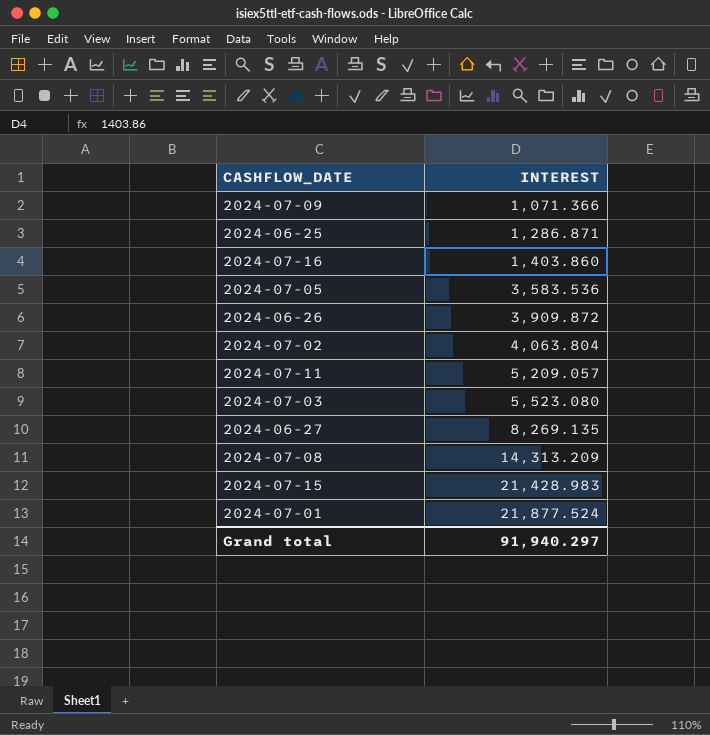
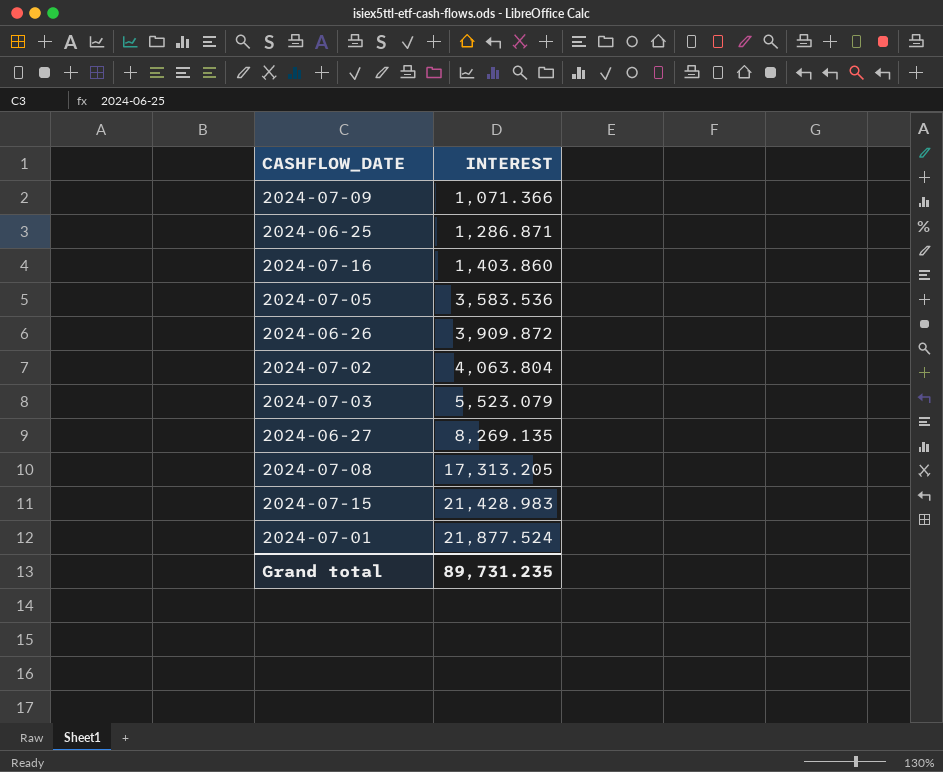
row 2024-07-11: 5,209.057 -> none
2024-07-03 | INTEREST: 5,523.080 -> 5,523.079
2024-07-08 | INTEREST: 14,313.209 -> 17,313.205
Grand total | INTEREST: 91,940.297 -> 89,731.235

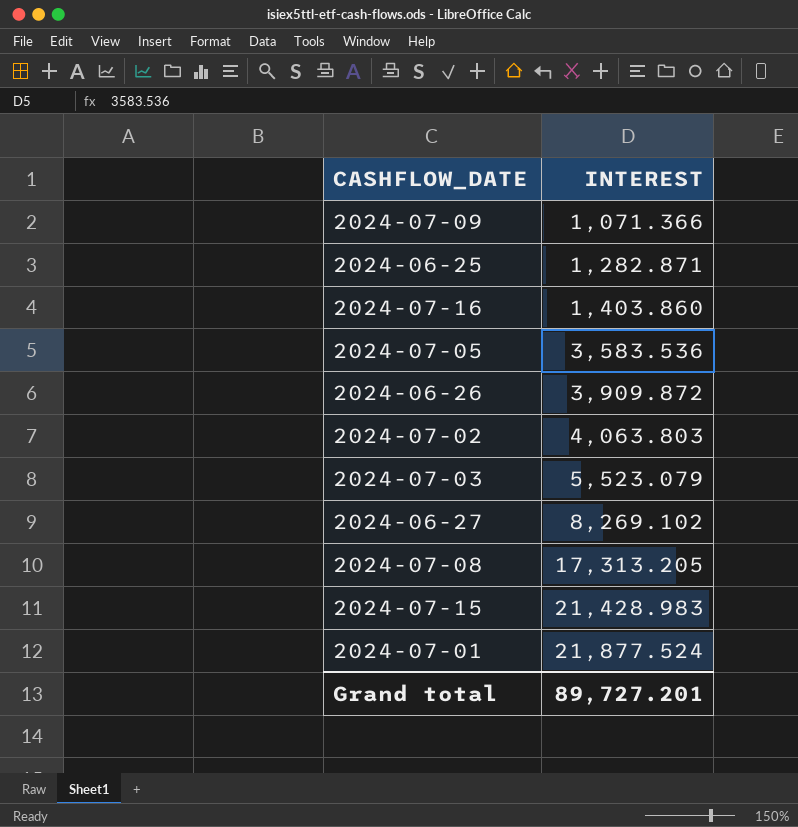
2024-06-25 | INTEREST: 1,286.871 -> 1,282.871
2024-07-02 | INTEREST: 4,063.804 -> 4,063.803
2024-06-27 | INTEREST: 8,269.135 -> 8,269.102
Grand total | INTEREST: 89,731.235 -> 89,727.201

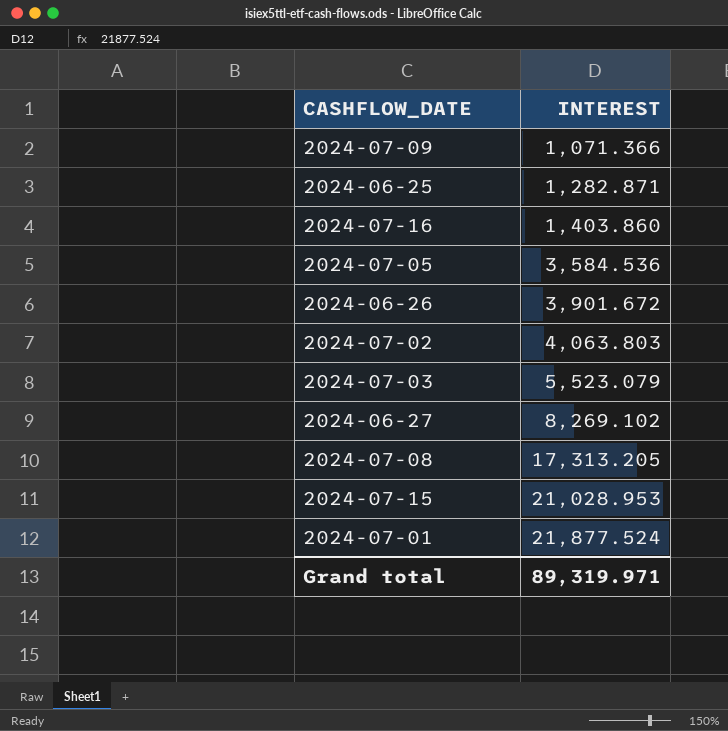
2024-07-05 | INTEREST: 3,583.536 -> 3,584.536
2024-06-26 | INTEREST: 3,909.872 -> 3,901.672
2024-07-15 | INTEREST: 21,428.983 -> 21,028.953
Grand total | INTEREST: 89,727.201 -> 89,319.971

